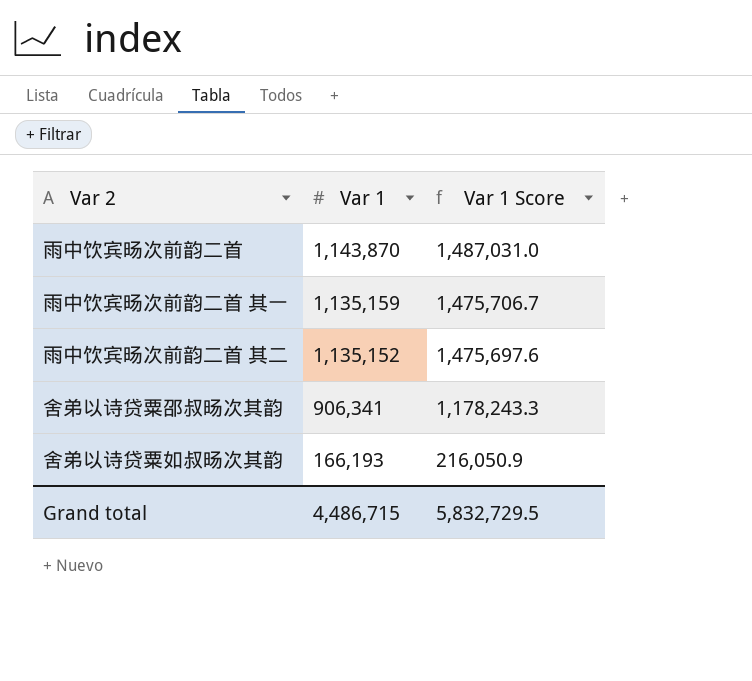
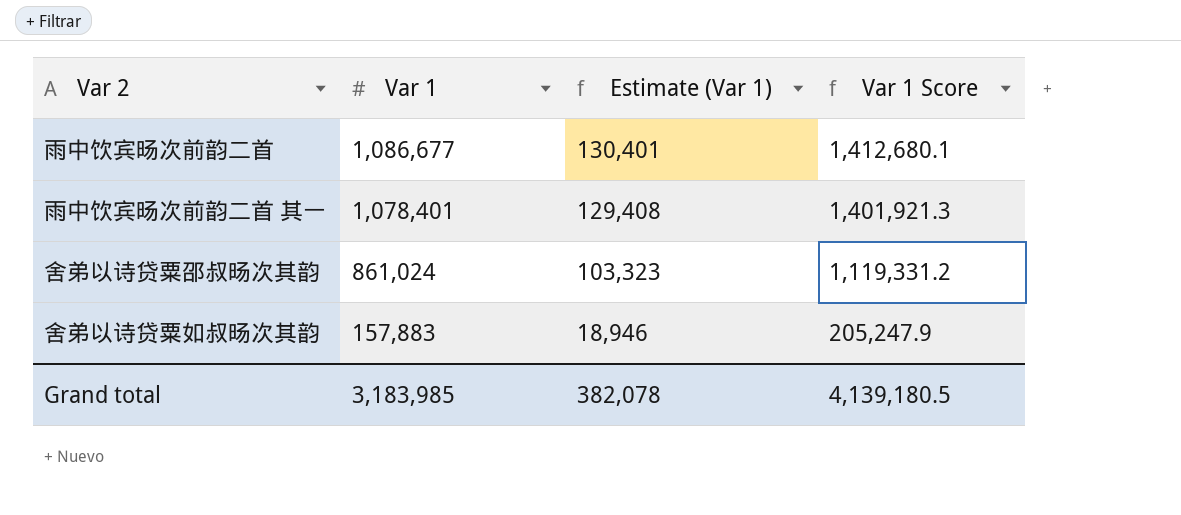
column Estimate (Var 1) | formula: none -> [Var 1] * 0.12
row 雨中饮宾旸次前韵二首 其二: 1,135,152 | 1,475,697.6 -> none
雨中饮宾旸次前韵二首 | Var 1: 1,143,870 -> 1,086,677
雨中饮宾旸次前韵二首 | Var 1 Score: 1,487,031.0 -> 1,412,680.1
雨中饮宾旸次前韵二首 其一 | Var 1: 1,135,159 -> 1,078,401
雨中饮宾旸次前韵二首 其一 | Var 1 Score: 1,475,706.7 -> 1,401,921.3
舍弟以诗贷粟邵叔旸次其韵 | Var 1: 906,341 -> 861,024
舍弟以诗贷粟邵叔旸次其韵 | Var 1 Score: 1,178,243.3 -> 1,119,331.2
舍弟以诗贷粟如叔旸次其韵 | Var 1: 166,193 -> 157,883
舍弟以诗贷粟如叔旸次其韵 | Var 1 Score: 216,050.9 -> 205,247.9
Grand total | Var 1: 4,486,715 -> 3,183,985
Grand total | Var 1 Score: 5,832,729.5 -> 4,139,180.5

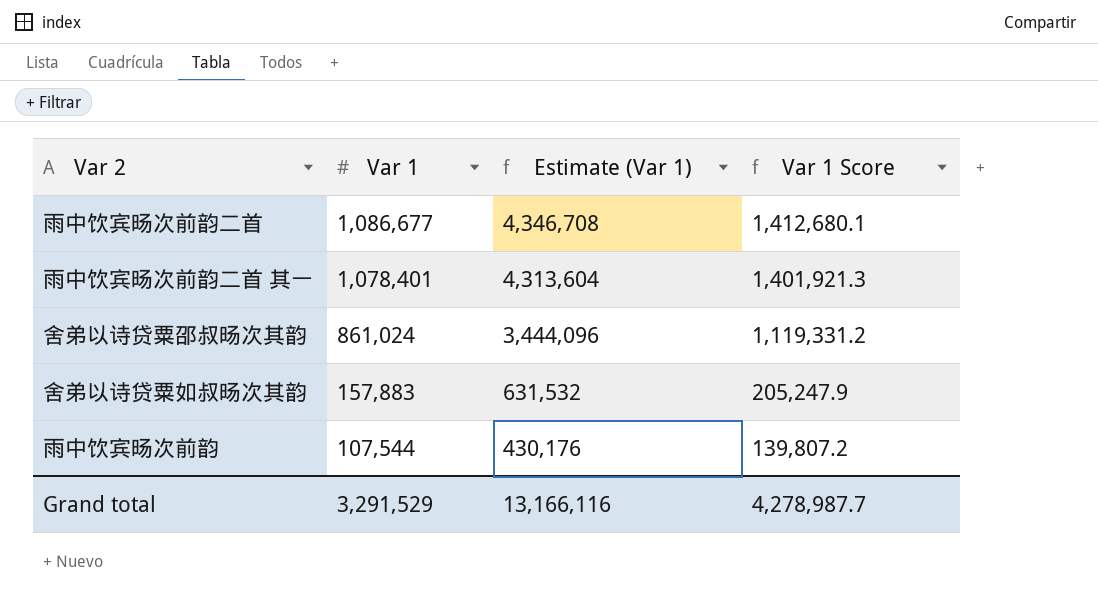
column Estimate (Var 1) | formula: [Var 1] * 0.12 -> [Var 1] * 4
row 雨中饮宾旸次前韵: none -> 107,544 | 430,176 | 139,807.2
Grand total | Var 1: 3,183,985 -> 3,291,529
Grand total | Estimate (Var 1): 382,078 -> 13,166,116
Grand total | Var 1 Score: 4,139,180.5 -> 4,278,987.7

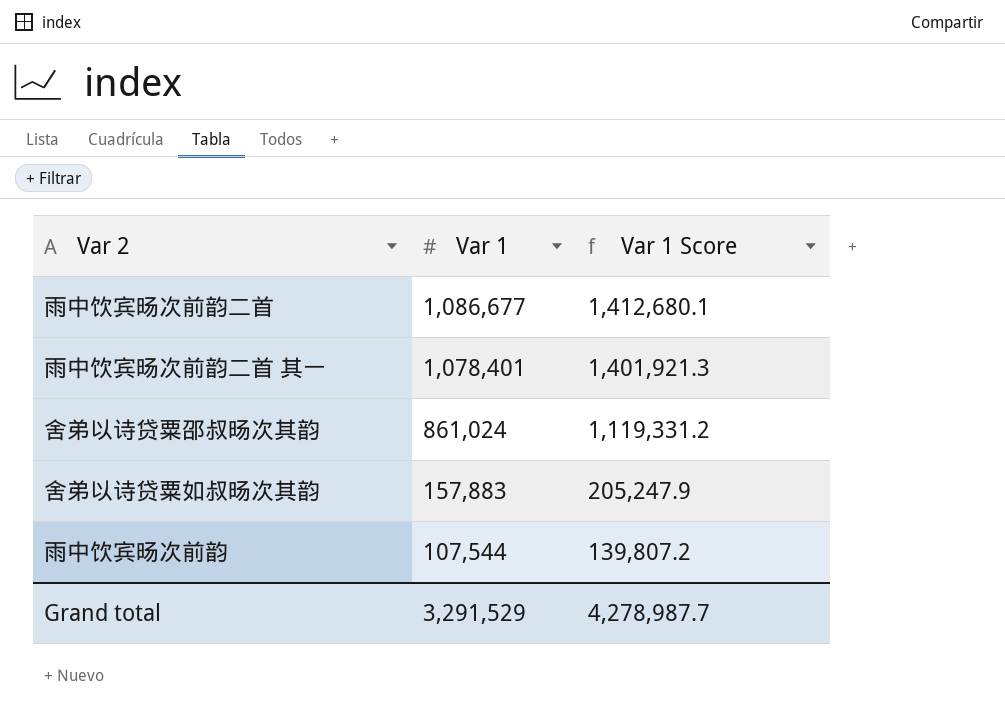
column Estimate (Var 1) | formula: [Var 1] * 4 -> none

